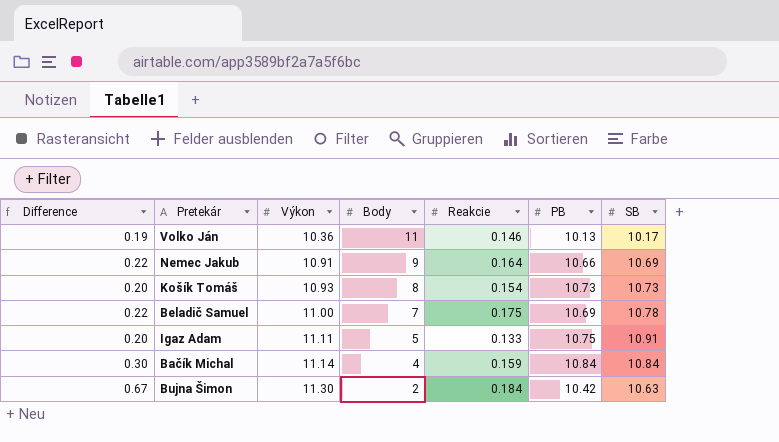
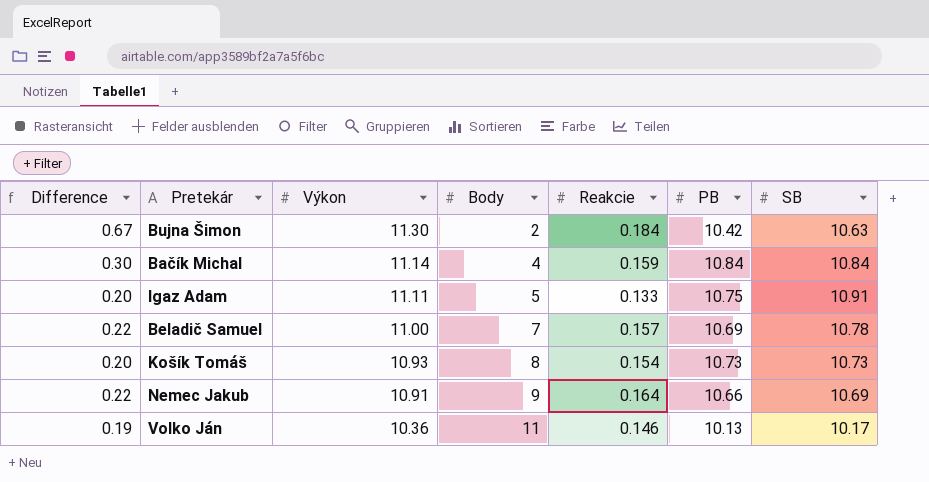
row order: Výkon ascending -> Výkon descending
Beladič Samuel | Reakcie: 0.175 -> 0.157

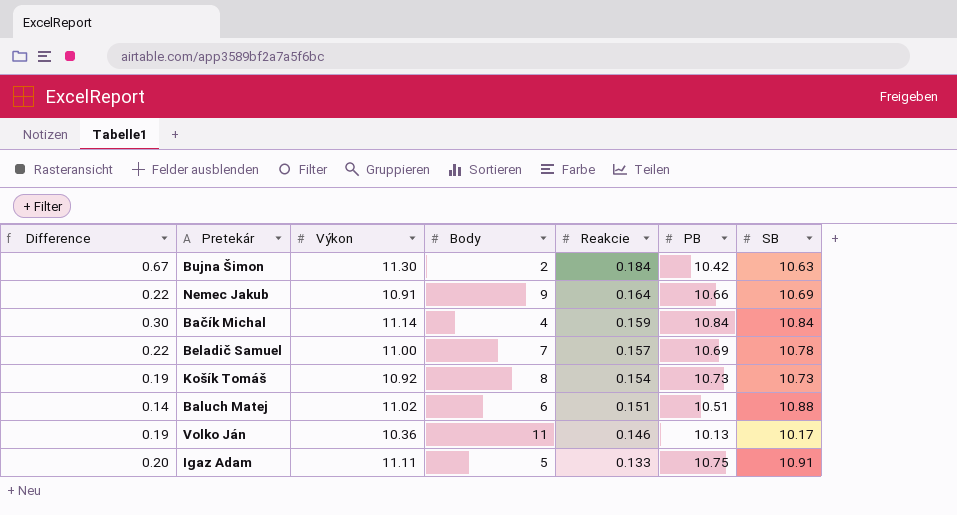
row order: Výkon descending -> Reakcie descending
Košík Tomáš | Difference: 0.20 -> 0.19
Košík Tomáš | Výkon: 10.93 -> 10.92
row Baluch Matej: none -> 0.14 | 11.02 | 6 | 0.151 | 10.51 | 10.88

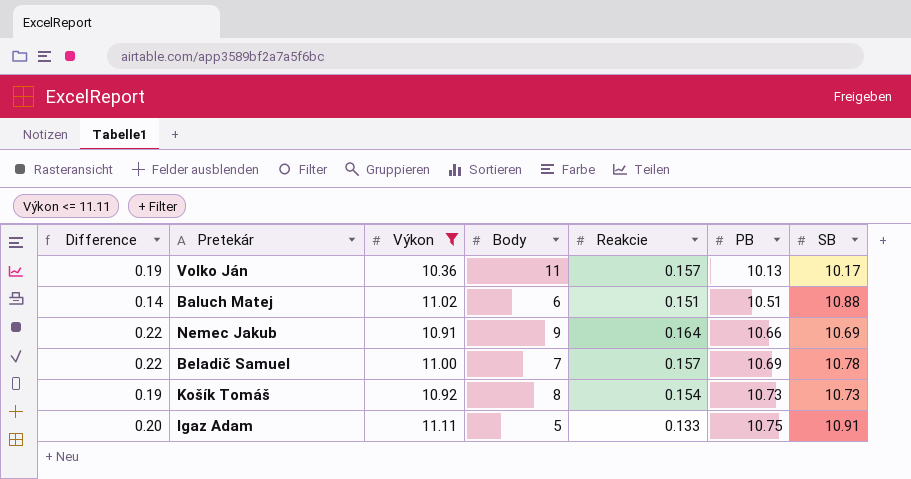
filter: none -> Výkon <= 11.11
row order: Reakcie descending -> PB ascending
Volko Ján | Reakcie: 0.146 -> 0.157

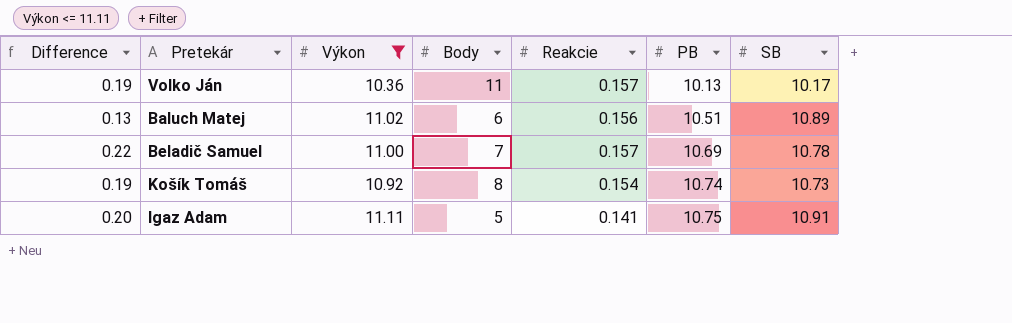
row Nemec Jakub: 0.22 | 10.91 | 9 | 0.164 | 10.66 | 10.69 -> none
Baluch Matej | Difference: 0.14 -> 0.13
Baluch Matej | Reakcie: 0.151 -> 0.156
Baluch Matej | SB: 10.88 -> 10.89
Košík Tomáš | PB: 10.73 -> 10.74
Igaz Adam | Reakcie: 0.133 -> 0.141

